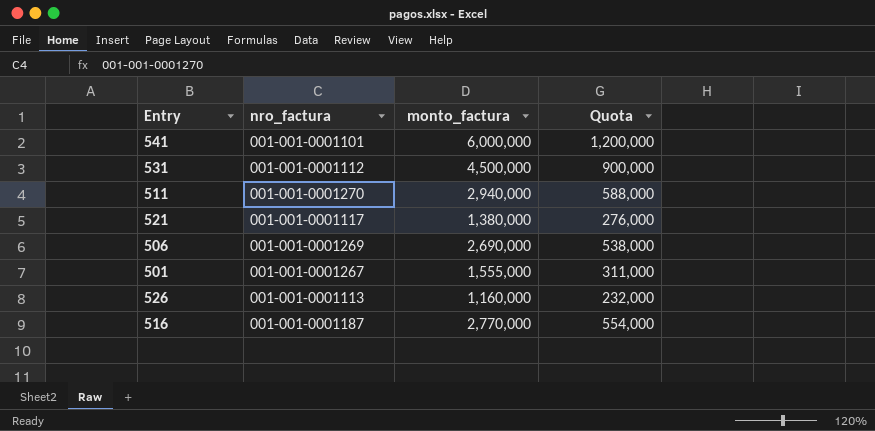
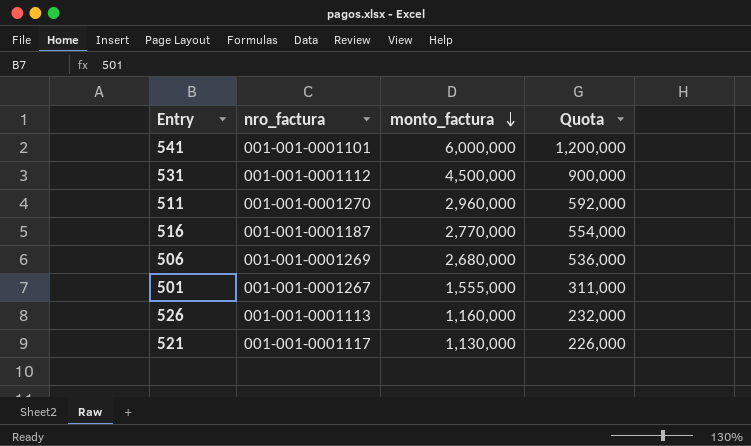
row order: none -> monto_factura descending
511 | monto_factura: 2,940,000 -> 2,960,000
511 | Quota: 588,000 -> 592,000
506 | monto_factura: 2,690,000 -> 2,680,000
506 | Quota: 538,000 -> 536,000
521 | monto_factura: 1,380,000 -> 1,130,000
521 | Quota: 276,000 -> 226,000

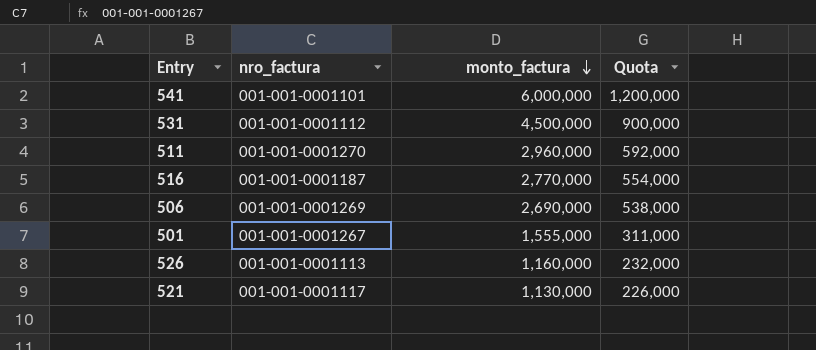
506 | monto_factura: 2,680,000 -> 2,690,000
506 | Quota: 536,000 -> 538,000

